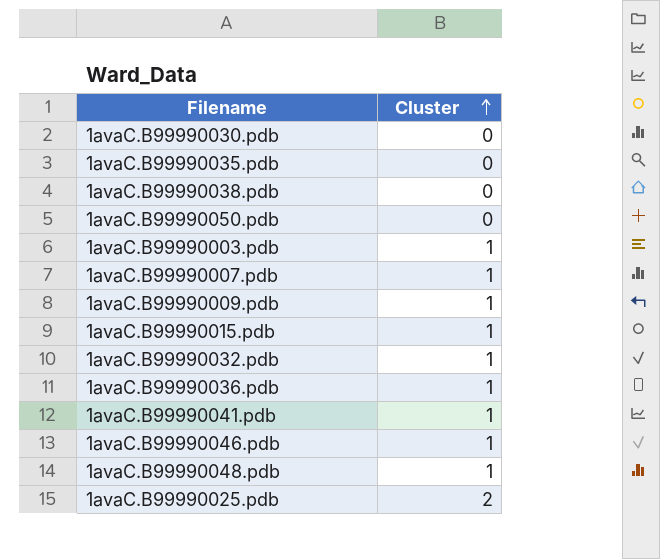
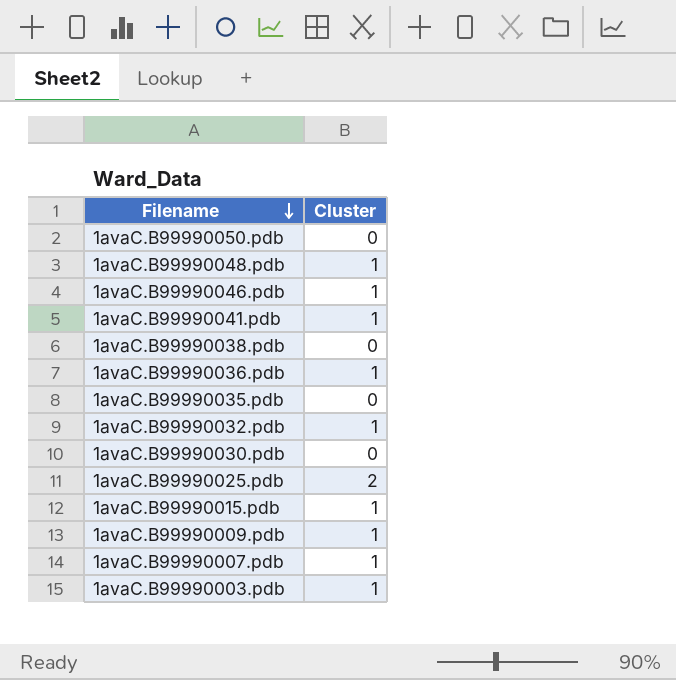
row order: Cluster ascending -> Filename descending

